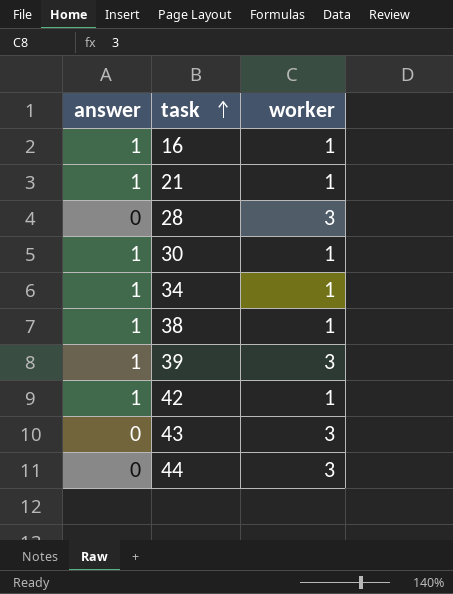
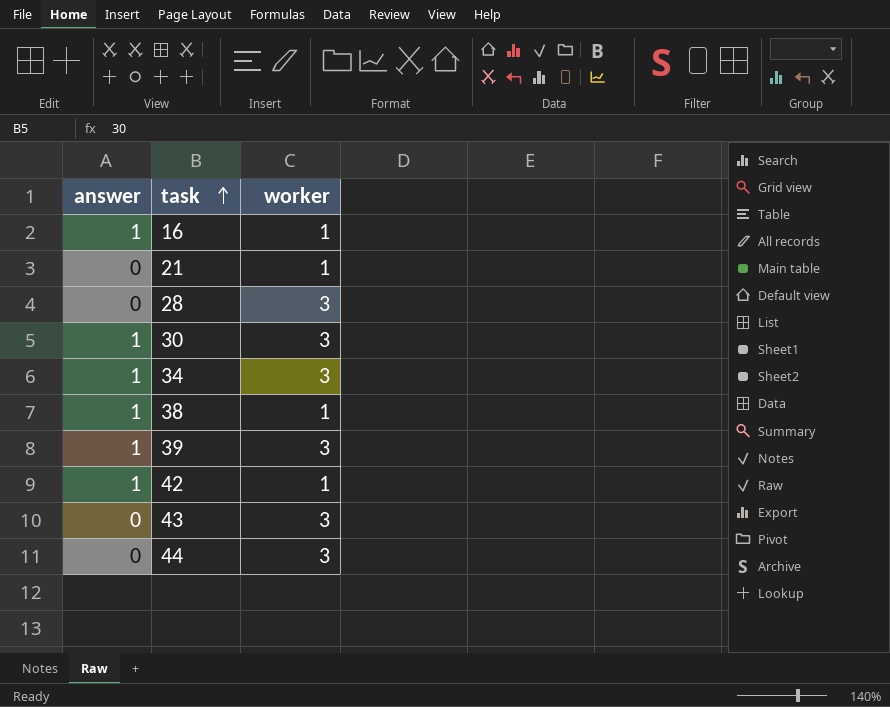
21 | answer: 1 -> 0
30 | worker: 1 -> 3
34 | worker: 1 -> 3

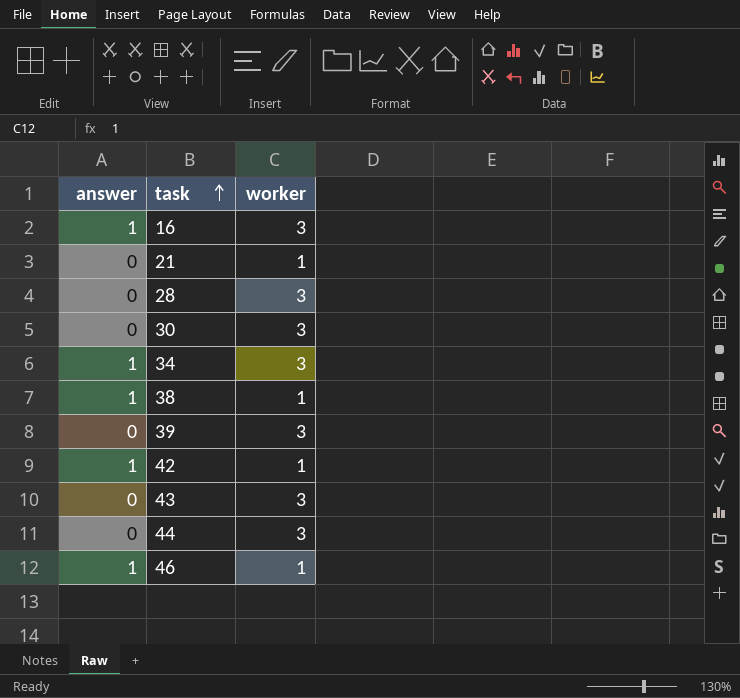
16 | worker: 1 -> 3
30 | answer: 1 -> 0
39 | answer: 1 -> 0
row 46: none -> 1 | 1

